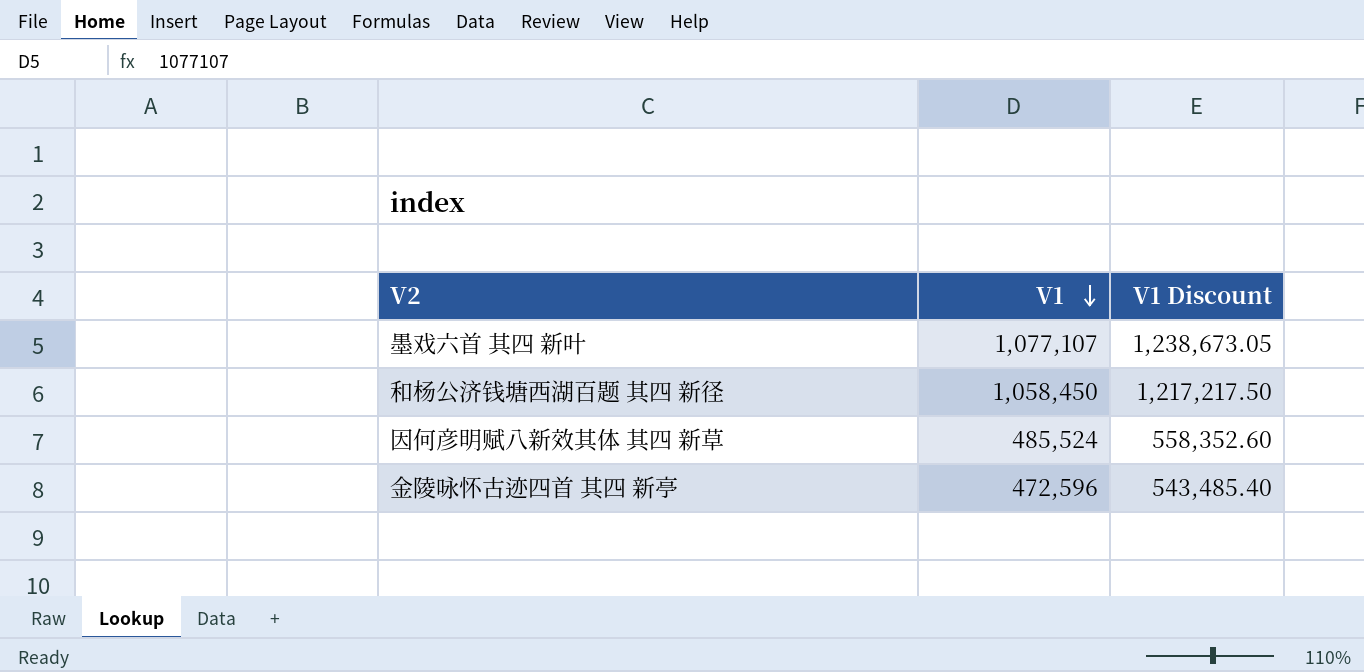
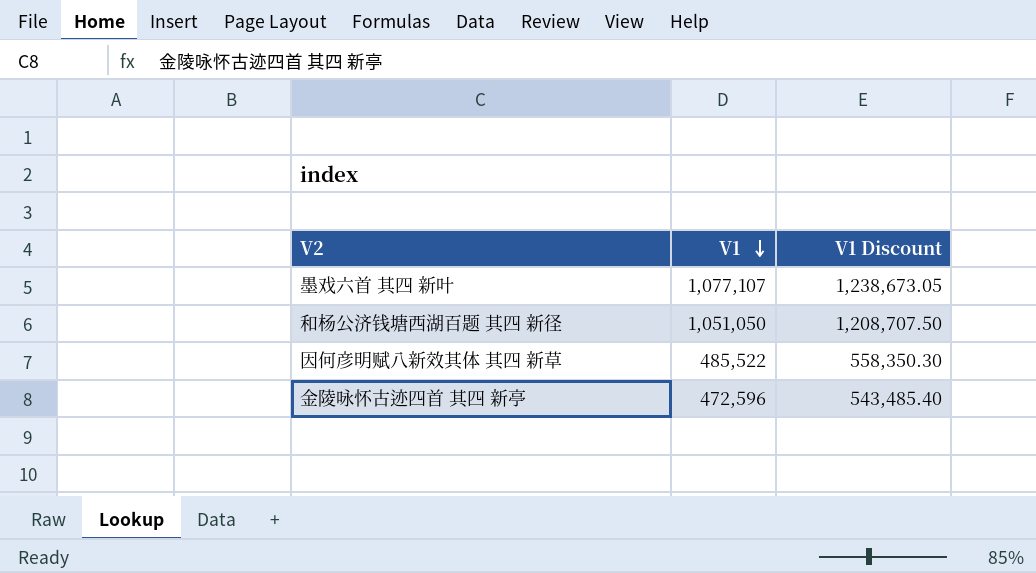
和杨公济钱塘西湖百题 其四 新径 | V1: 1,058,450 -> 1,051,050
和杨公济钱塘西湖百题 其四 新径 | V1 Discount: 1,217,217.50 -> 1,208,707.50
因何彦明赋八新效其体 其四 新草 | V1: 485,524 -> 485,522
因何彦明赋八新效其体 其四 新草 | V1 Discount: 558,352.60 -> 558,350.30

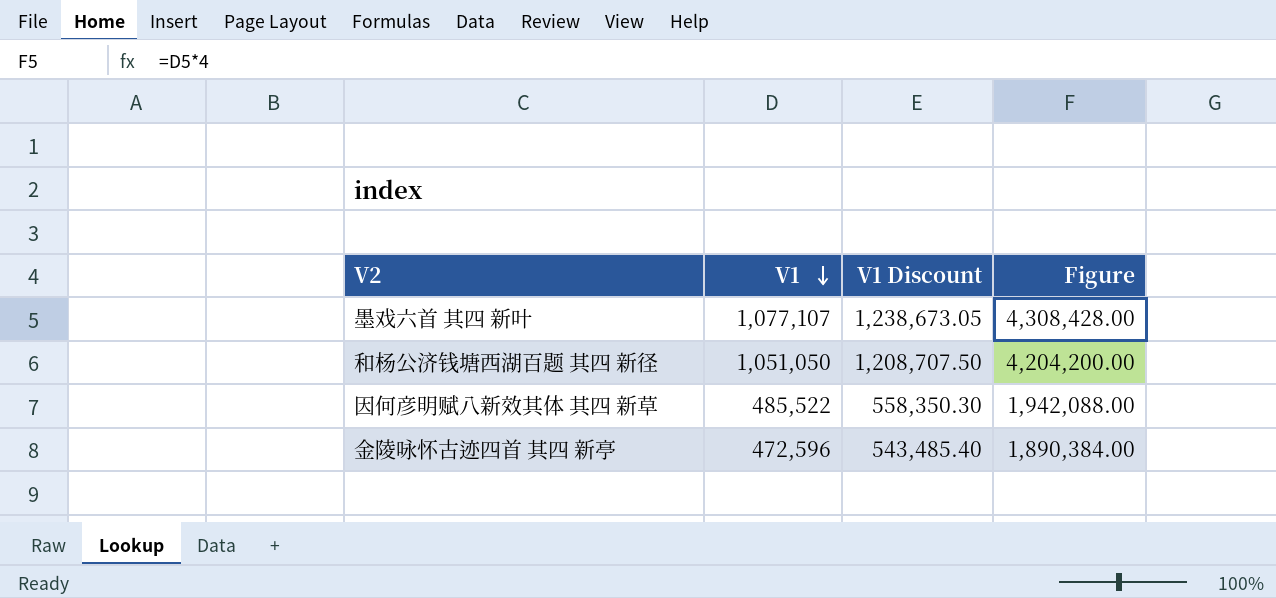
column Figure | formula: none -> [V1] * 4

